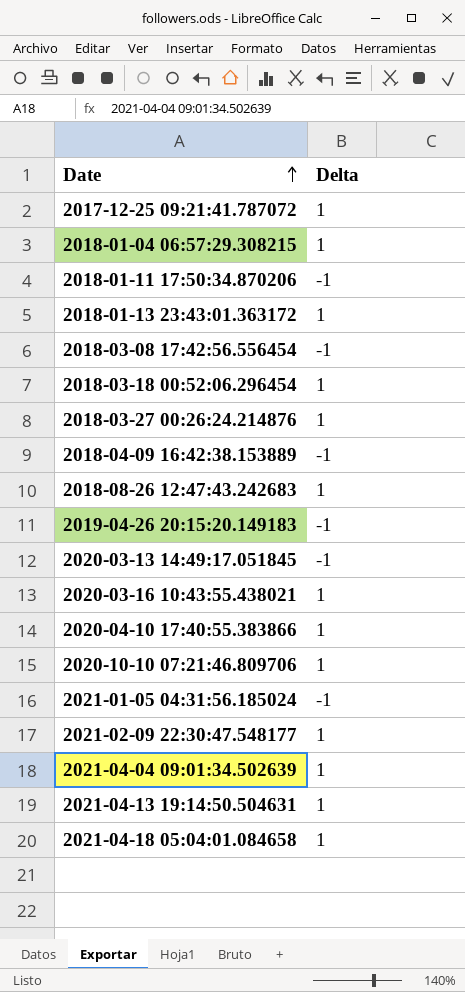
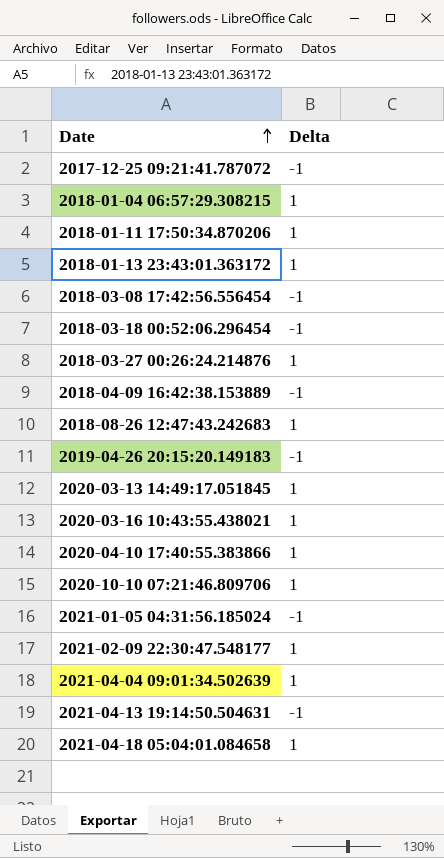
2017-12-25 09:21:41.787072 | Delta: 1 -> -1
2018-01-11 17:50:34.870206 | Delta: -1 -> 1
2018-03-18 00:52:06.296454 | Delta: 1 -> -1
2020-03-13 14:49:17.051845 | Delta: -1 -> 1
2021-04-13 19:14:50.504631 | Delta: 1 -> -1

